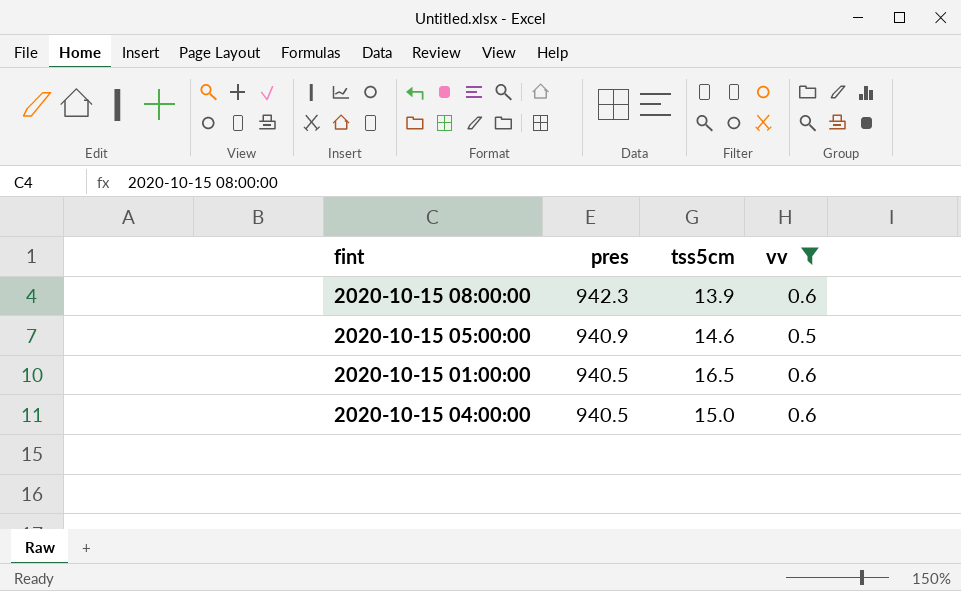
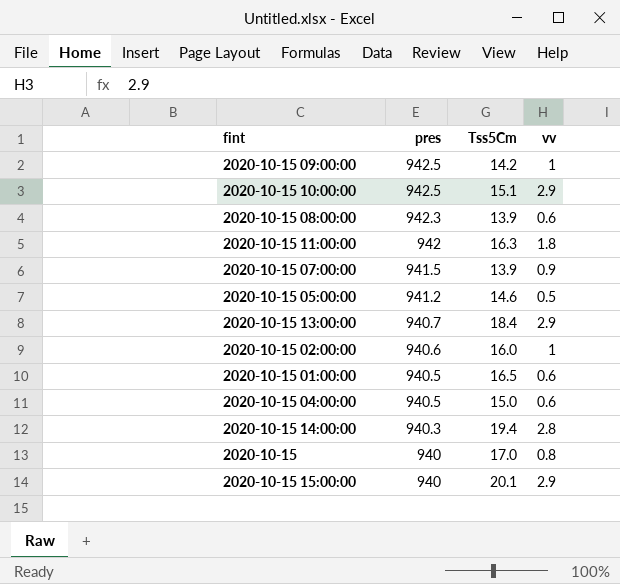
filter: vv <= 0.6 -> none
column name: tss5cm -> Tss5Cm
2020-10-15 05:00:00 | pres: 940.9 -> 941.2

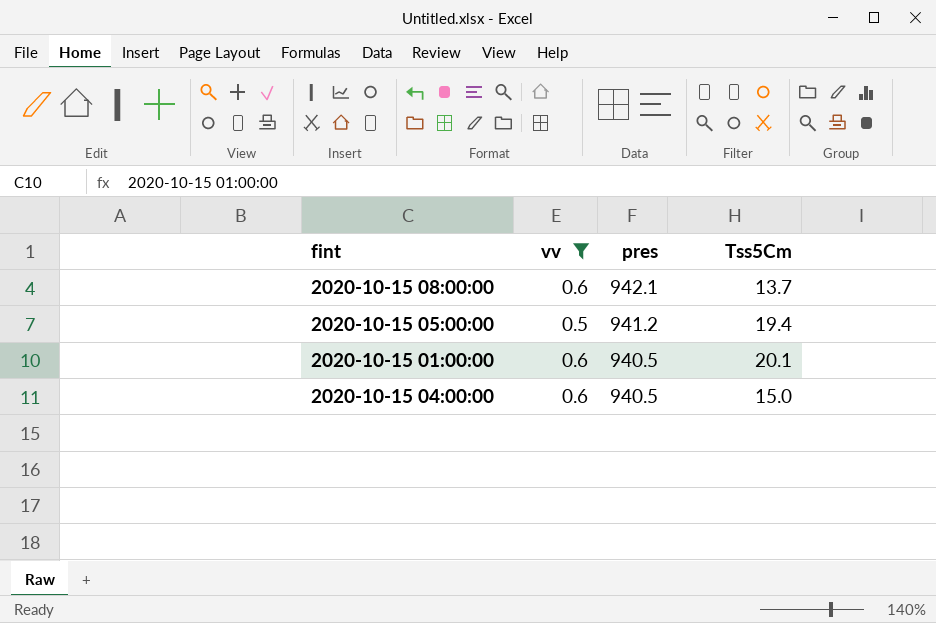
filter: none -> vv <= 0.6
column vv | position: 4 -> 2
2020-10-15 08:00:00 | pres: 942.3 -> 942.1
2020-10-15 08:00:00 | Tss5Cm: 13.9 -> 13.7
2020-10-15 05:00:00 | Tss5Cm: 14.6 -> 19.4
2020-10-15 01:00:00 | Tss5Cm: 16.5 -> 20.1

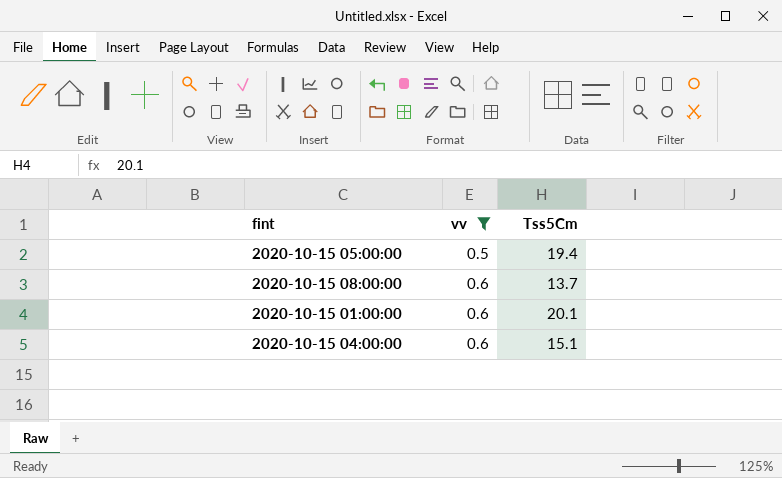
row order: pres descending -> vv ascending
column pres | position: 3 -> none
2020-10-15 04:00:00 | Tss5Cm: 15.0 -> 15.1

